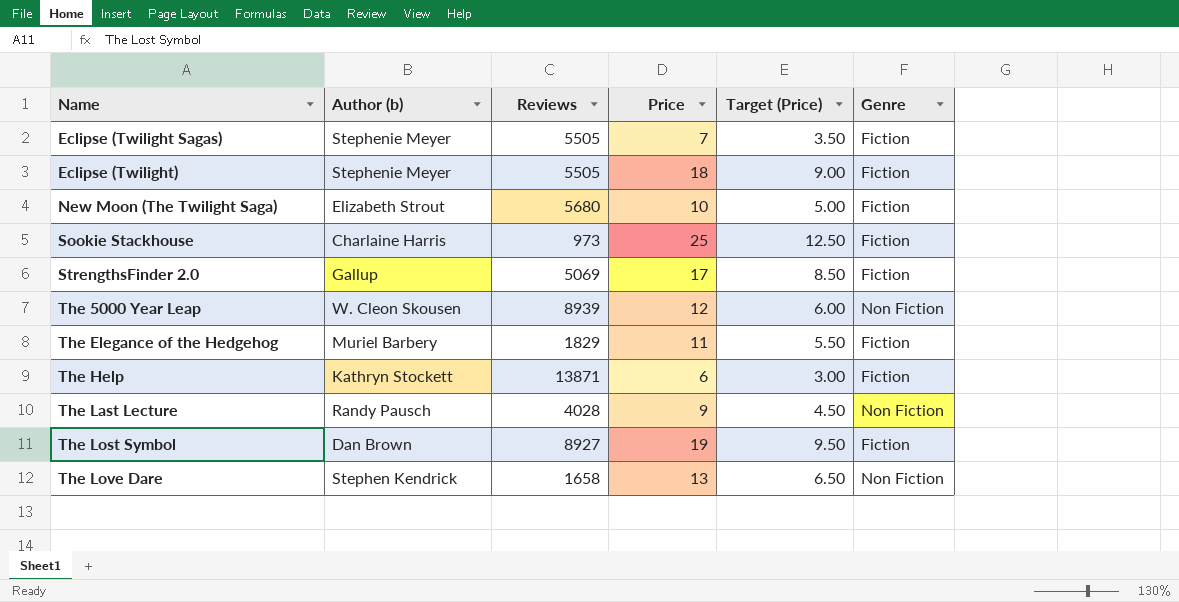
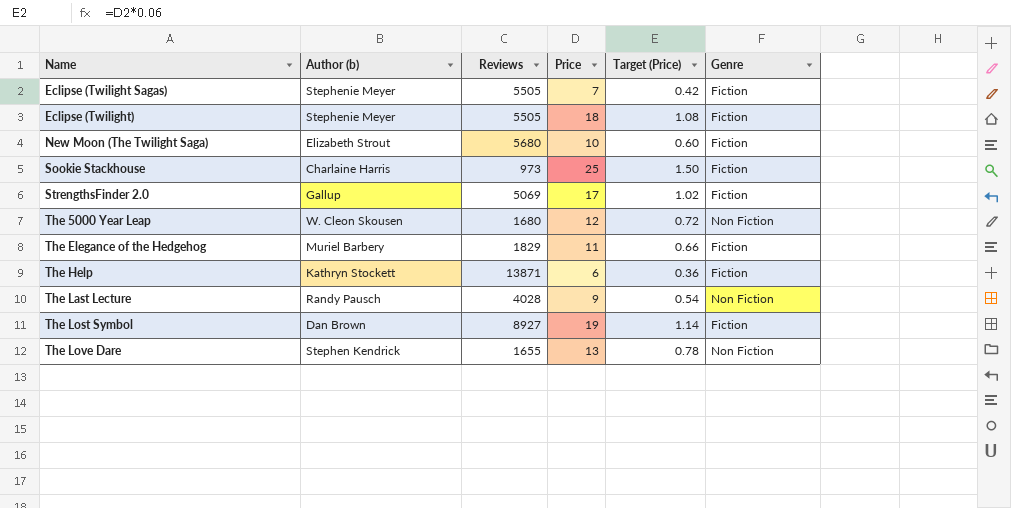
column Target (Price) | formula: [Price] * 0.5 -> [Price] * 0.06
The 5000 Year Leap | Reviews: 8939 -> 1680
The Love Dare | Reviews: 1658 -> 1655

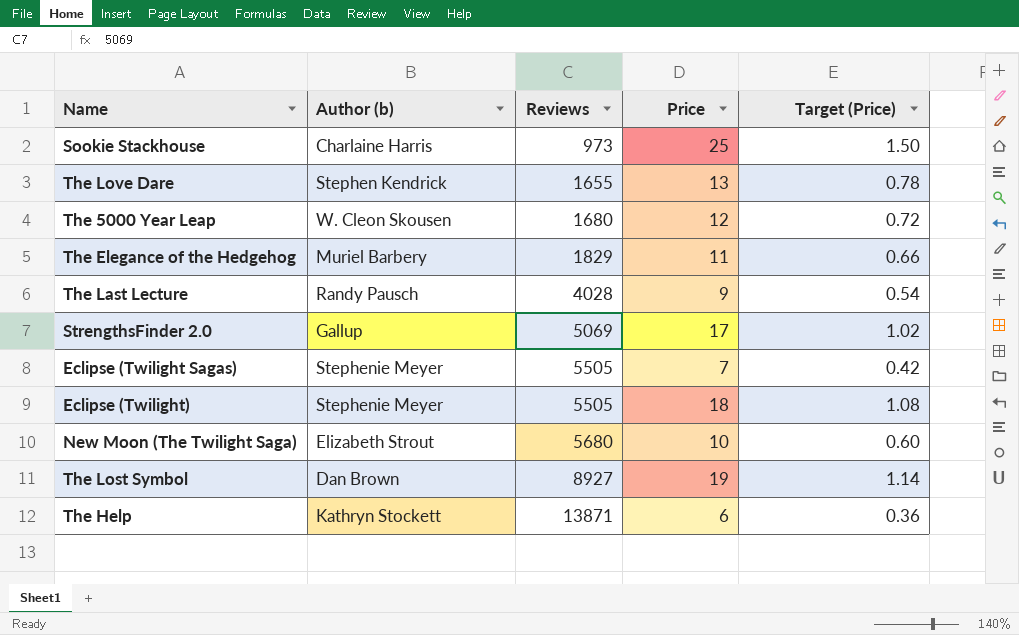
row order: Name ascending -> Reviews ascending
column Genre | position: 6 -> none

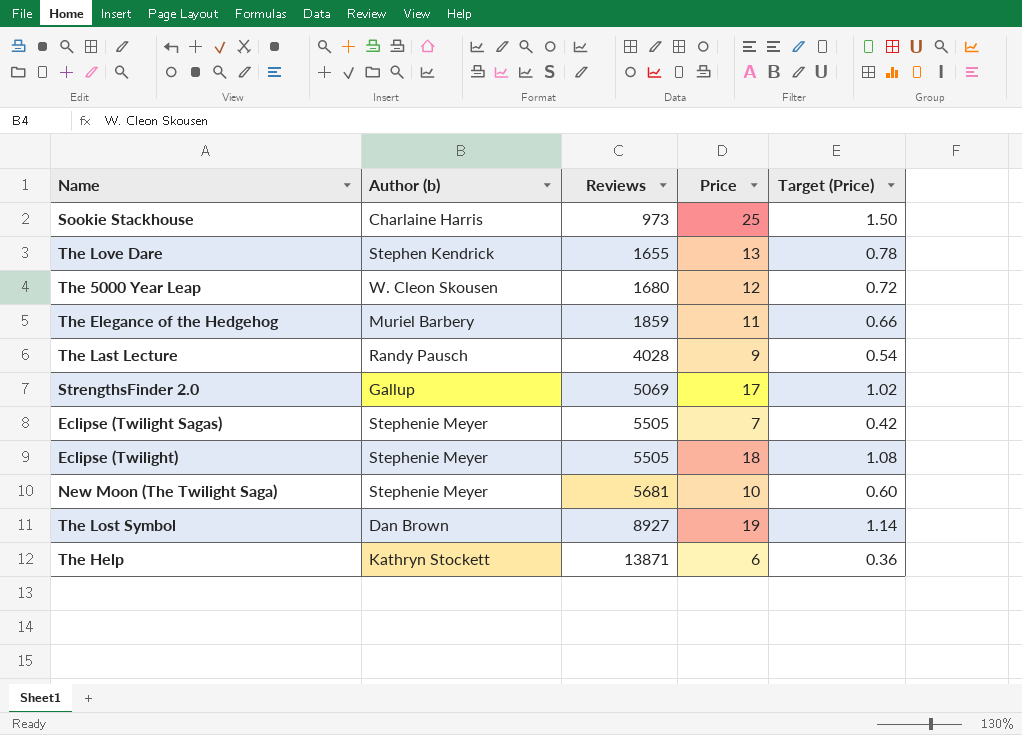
The Elegance of the Hedgehog | Reviews: 1829 -> 1859
New Moon (The Twilight Saga) | Author (b): Elizabeth Strout -> Stephenie Meyer
New Moon (The Twilight Saga) | Reviews: 5680 -> 5681

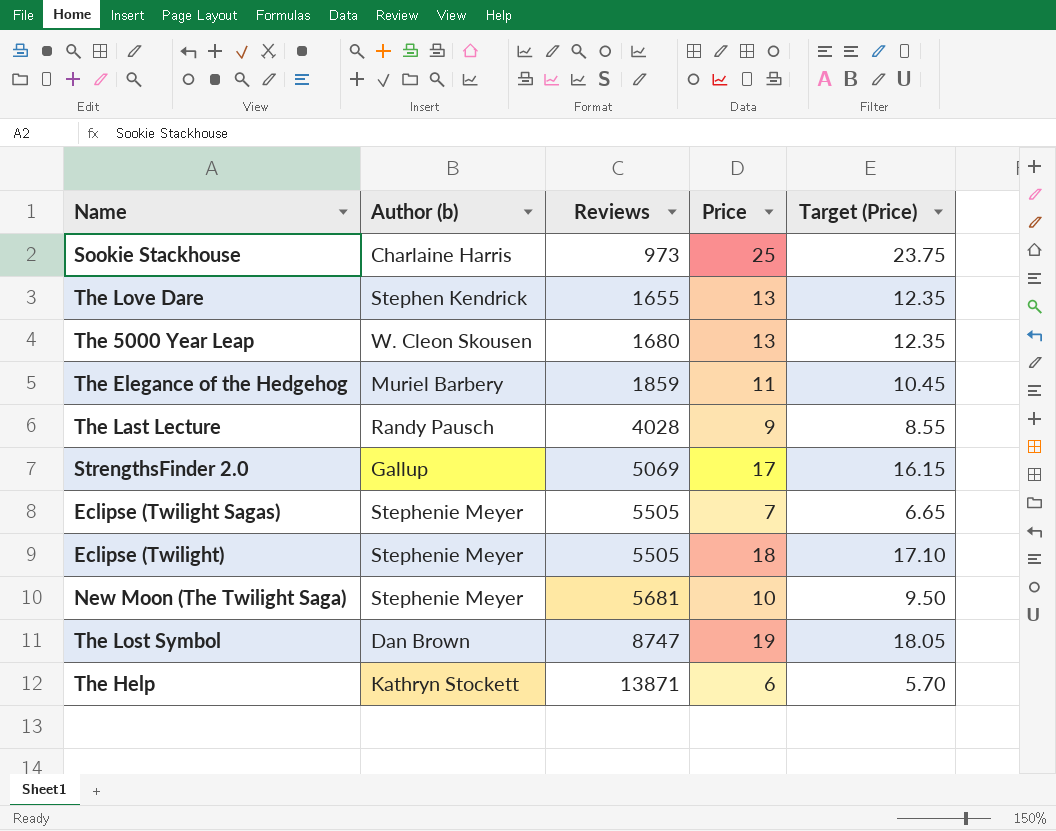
column Target (Price) | formula: [Price] * 0.06 -> [Price] * 0.95
The 5000 Year Leap | Price: 12 -> 13
The Lost Symbol | Reviews: 8927 -> 8747

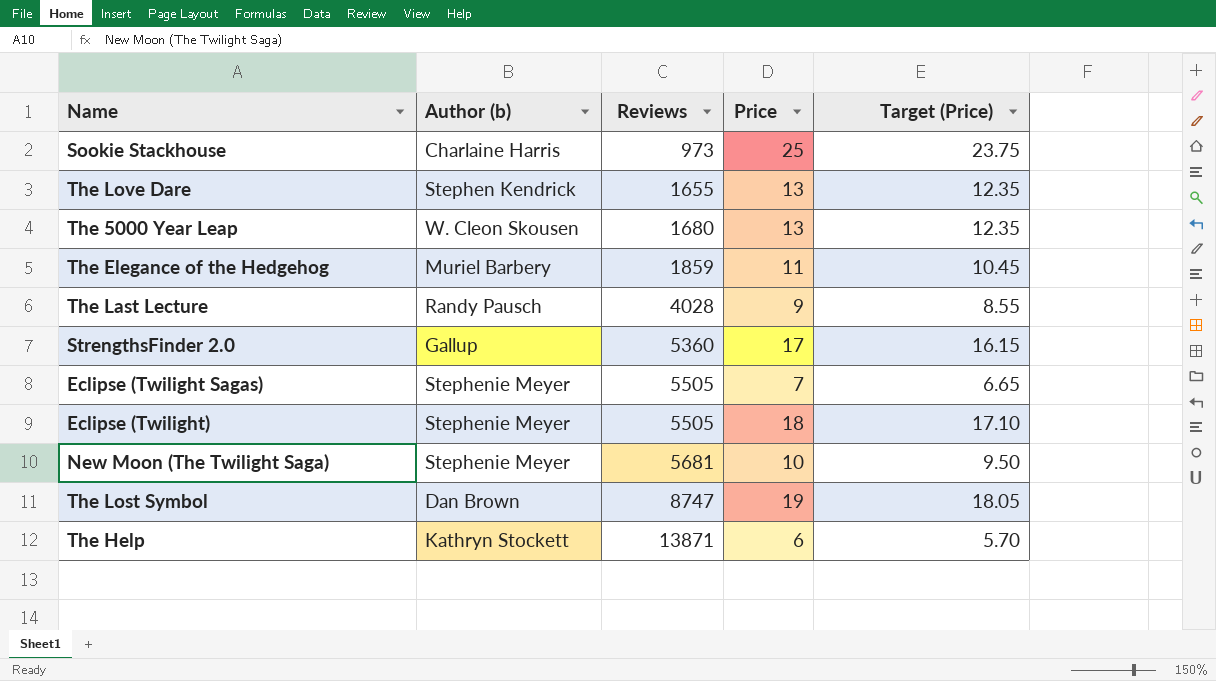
StrengthsFinder 2.0 | Reviews: 5069 -> 5360

